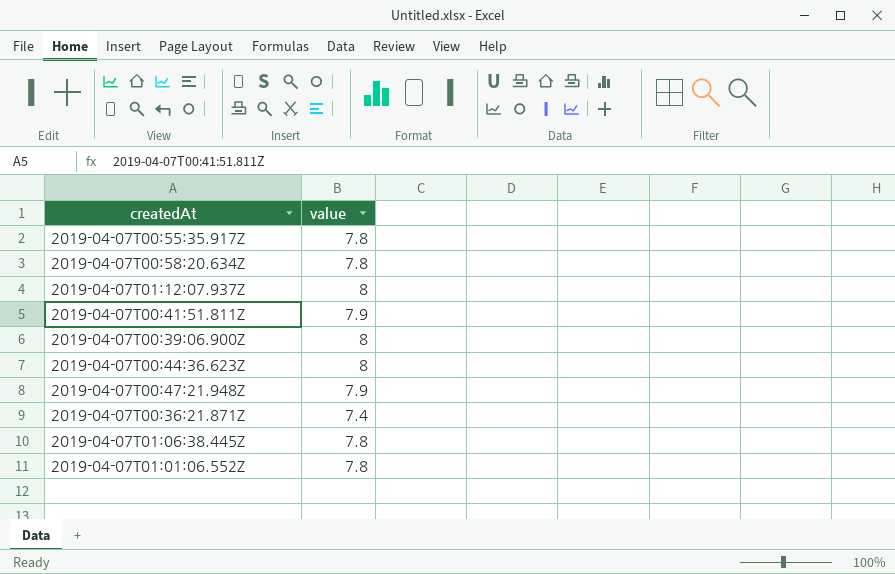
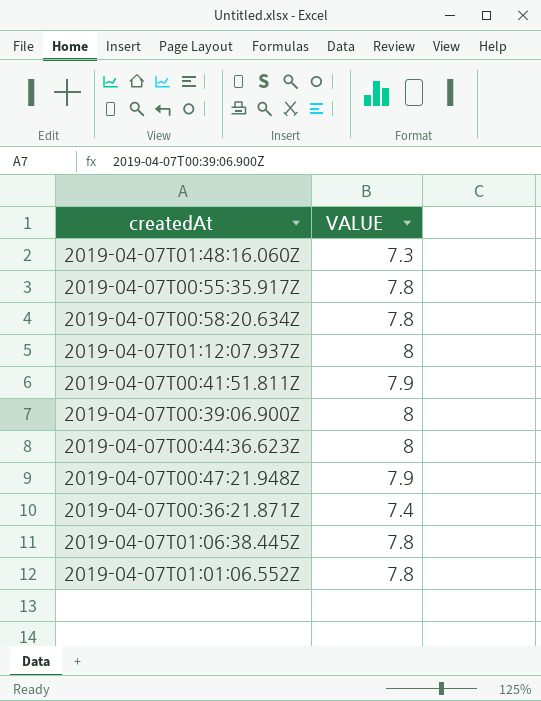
column name: value -> VALUE
row 2019-04-07T01:48:16.060Z: none -> 7.3

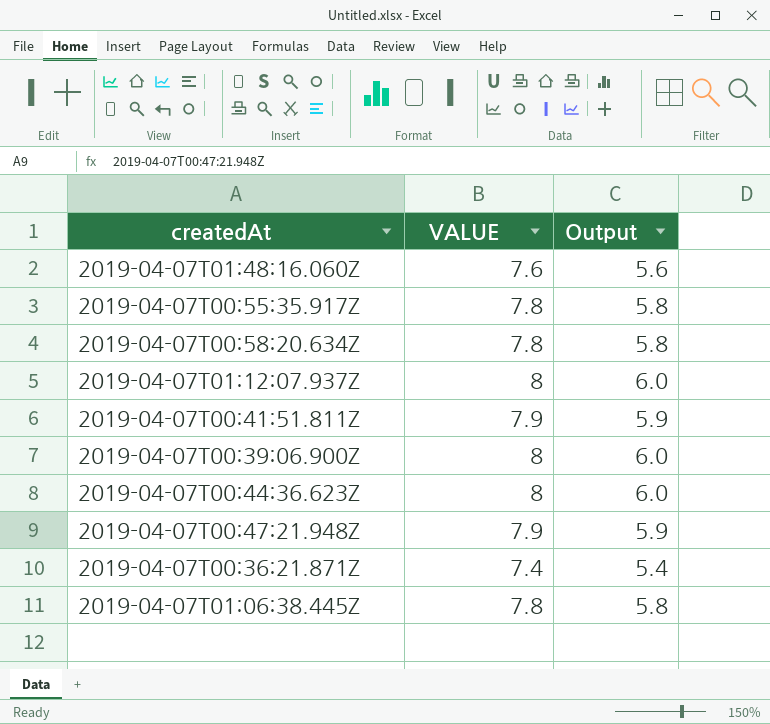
column Output | formula: none -> [VALUE] - 2
row 2019-04-07T01:01:06.552Z: 7.8 -> none
2019-04-07T01:48:16.060Z | VALUE: 7.3 -> 7.6

